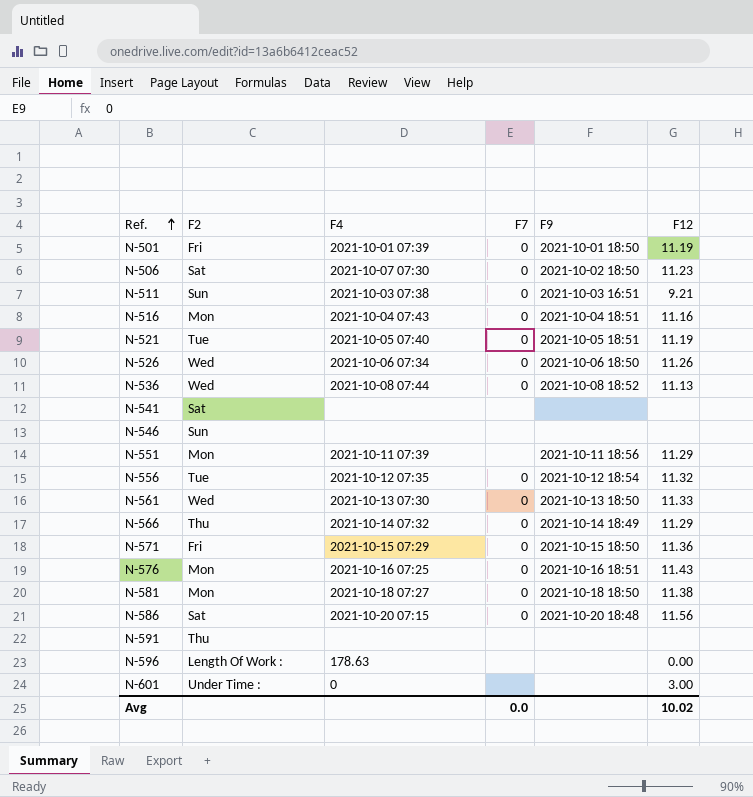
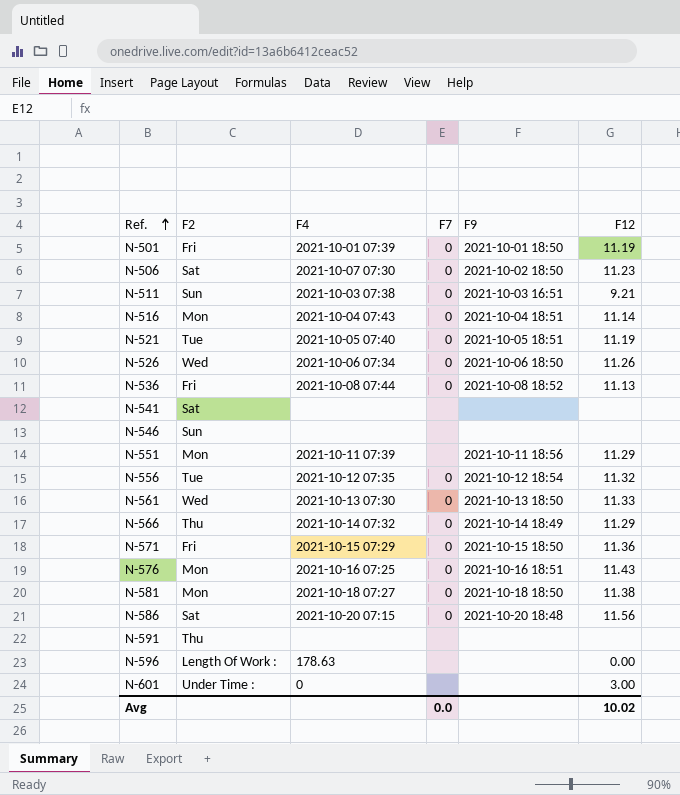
N-516 | F12: 11.16 -> 11.14
N-536 | F2: Wed -> Fri

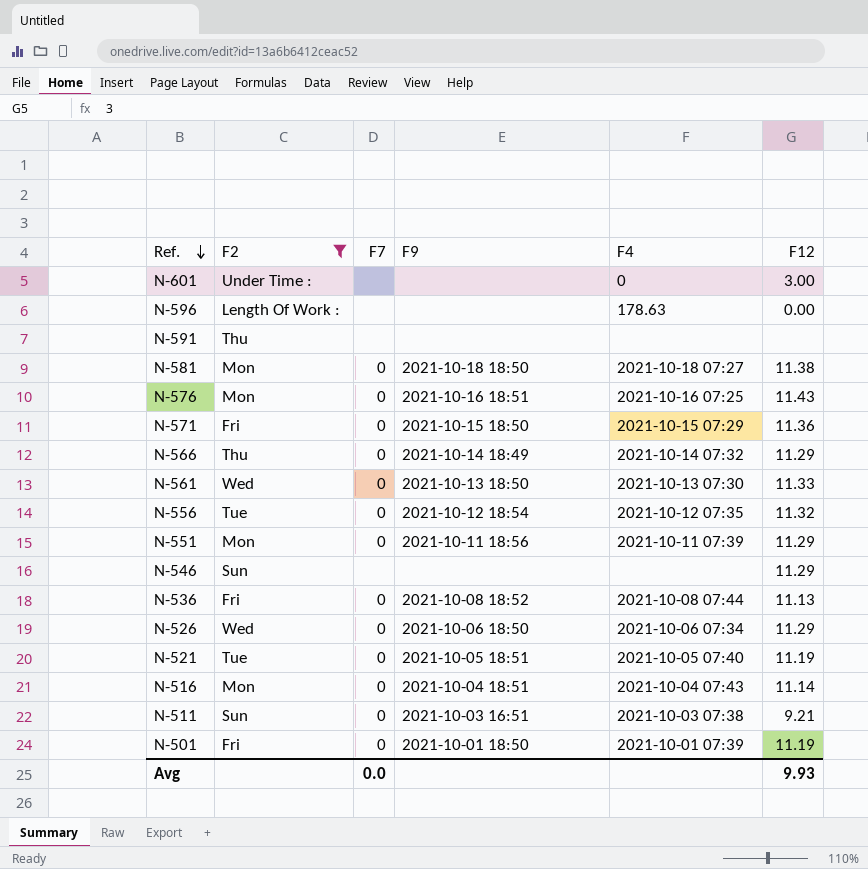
filter: none -> F2 != Sat
row order: Ref. ascending -> Ref. descending
column F4 | position: 3 -> 5
N-551 | F7: none -> 0
N-546 | F12: none -> 11.29
N-526 | F12: 11.26 -> 11.29
Avg | F12: 10.02 -> 9.93

